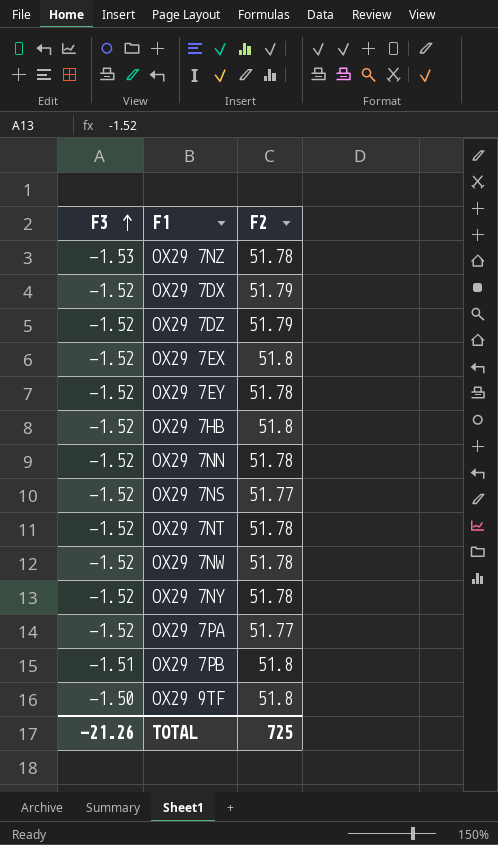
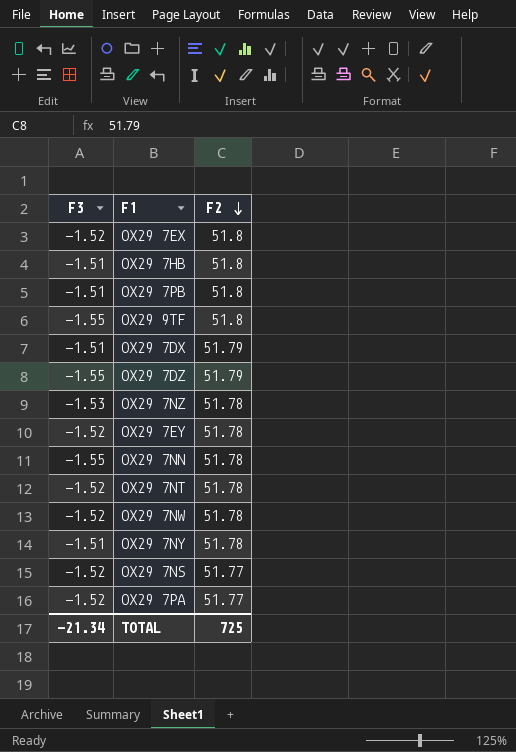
row order: F3 ascending -> F2 descending
OX29 7HB | F3: -1.52 -> -1.51
OX29 9TF | F3: -1.50 -> -1.55
OX29 7DX | F3: -1.52 -> -1.51
OX29 7DZ | F3: -1.52 -> -1.55
OX29 7NN | F3: -1.52 -> -1.55
OX29 7NY | F3: -1.52 -> -1.51
TOTAL | F3: -21.26 -> -21.34

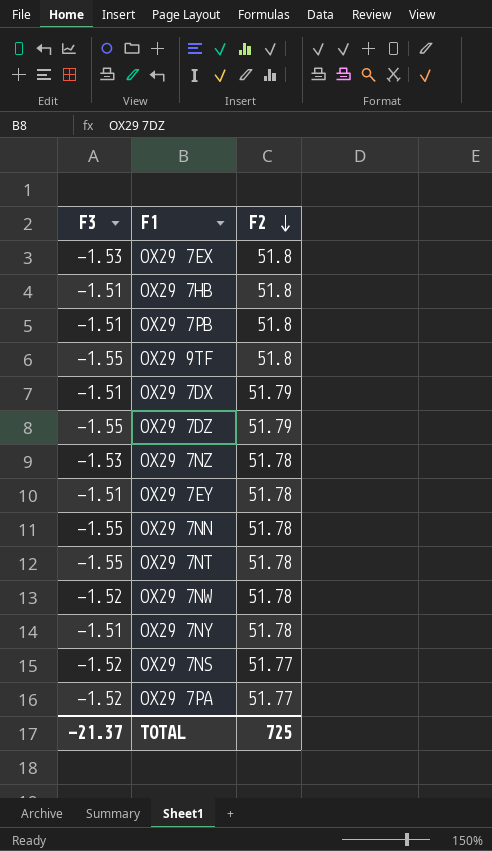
OX29 7EX | F3: -1.52 -> -1.53
OX29 7EY | F3: -1.52 -> -1.51
OX29 7NT | F3: -1.52 -> -1.55
TOTAL | F3: -21.34 -> -21.37

